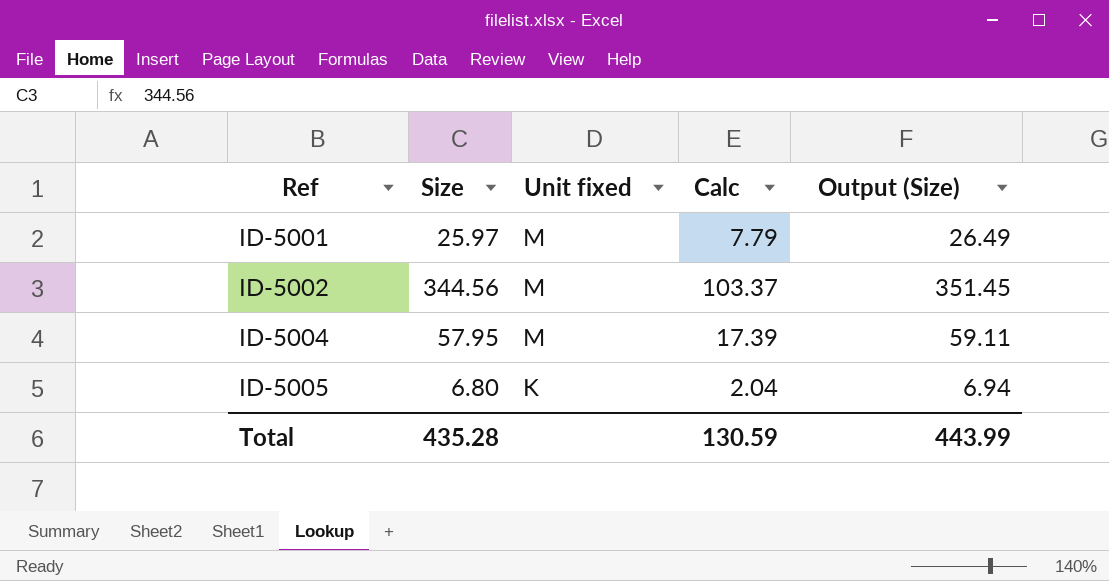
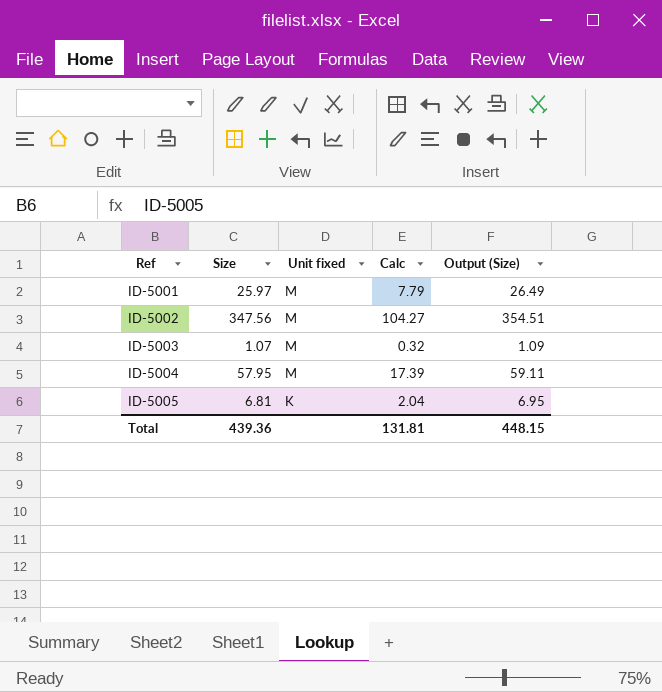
ID-5002 | Size: 344.56 -> 347.56
ID-5002 | Calc: 103.37 -> 104.27
ID-5002 | Output (Size): 351.45 -> 354.51
row ID-5003: none -> 1.07 | M | 0.32 | 1.09
ID-5005 | Size: 6.80 -> 6.81
ID-5005 | Output (Size): 6.94 -> 6.95
Total | Size: 435.28 -> 439.36
Total | Calc: 130.59 -> 131.81
Total | Output (Size): 443.99 -> 448.15

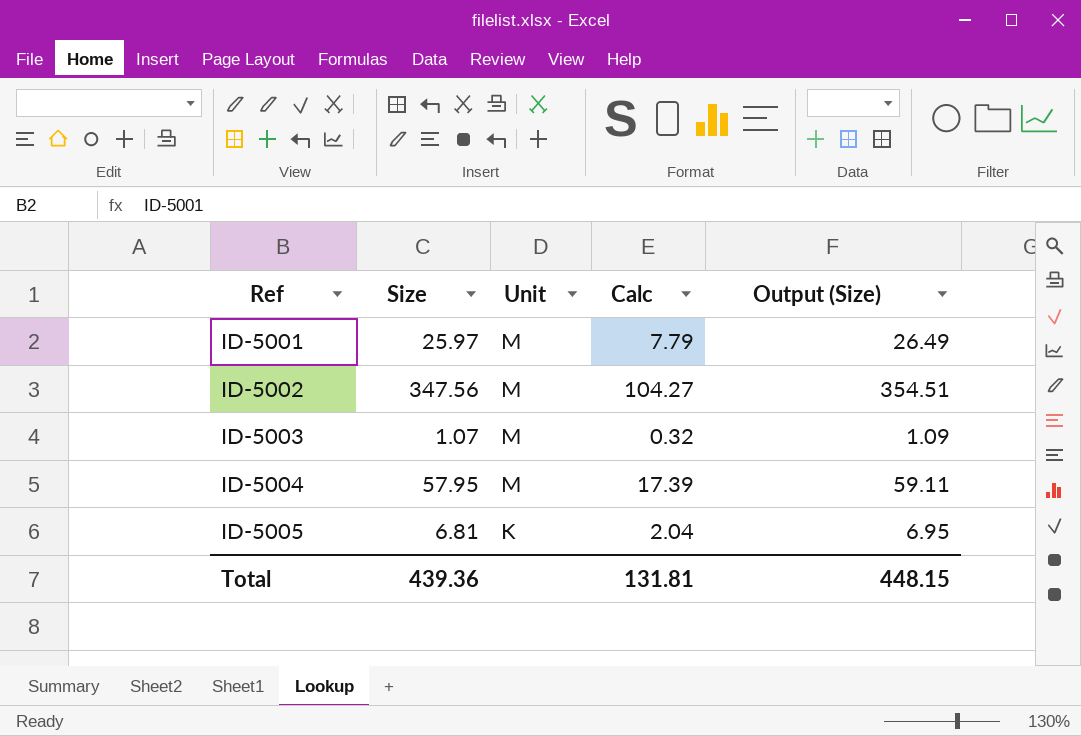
column name: Unit fixed -> Unit

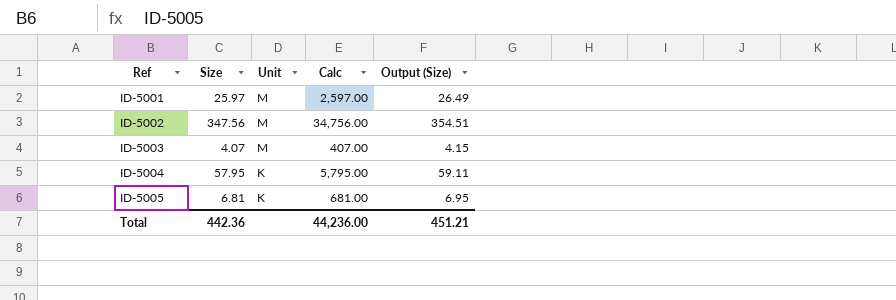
column Calc | formula: [Size] * 0.3 -> [Size] * 100
ID-5003 | Size: 1.07 -> 4.07
ID-5003 | Output (Size): 1.09 -> 4.15
ID-5004 | Unit: M -> K
Total | Size: 439.36 -> 442.36
Total | Calc: 131.81 -> 44,236.00
Total | Output (Size): 448.15 -> 451.21

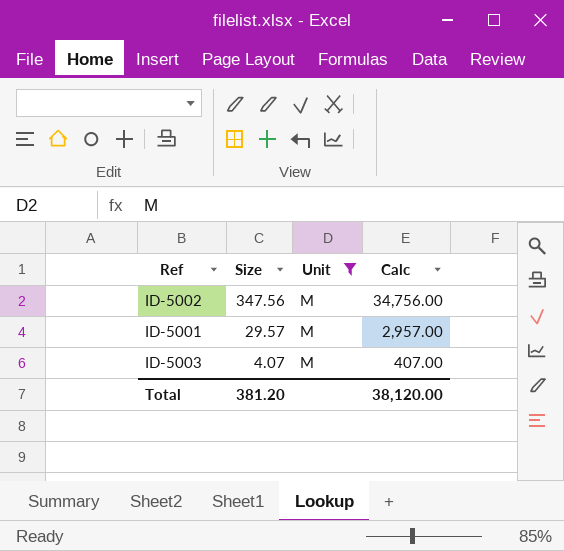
filter: none -> Unit = M
row order: Ref ascending -> Size descending
column Output (Size) | formula: [Size] * 1.02 -> none
ID-5001 | Size: 25.97 -> 29.57
ID-5001 | Calc: 2,597.00 -> 2,957.00
Total | Size: 442.36 -> 381.20
Total | Calc: 44,236.00 -> 38,120.00

